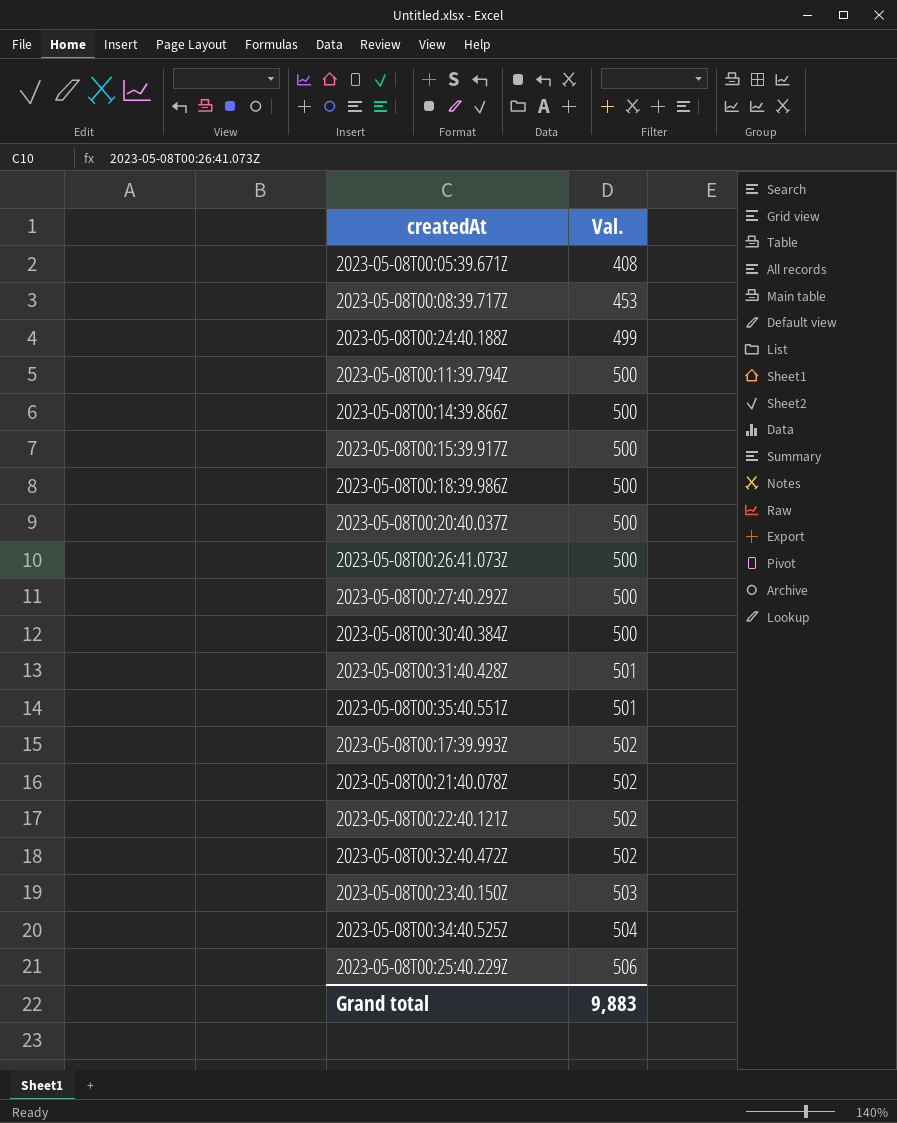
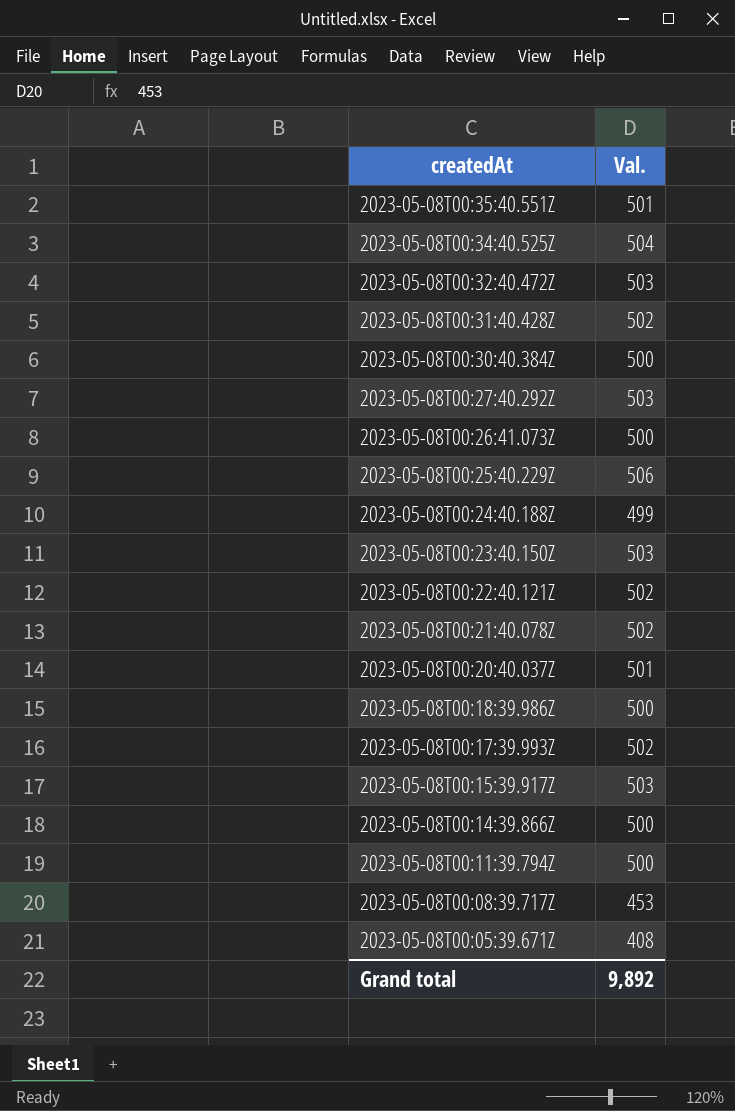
row order: Val. ascending -> createdAt descending
2023-05-08T00:32:40.472Z | Val.: 502 -> 503
2023-05-08T00:31:40.428Z | Val.: 501 -> 502
2023-05-08T00:27:40.292Z | Val.: 500 -> 503
2023-05-08T00:20:40.037Z | Val.: 500 -> 501
2023-05-08T00:15:39.917Z | Val.: 500 -> 503
Grand total | Val.: 9,883 -> 9,892

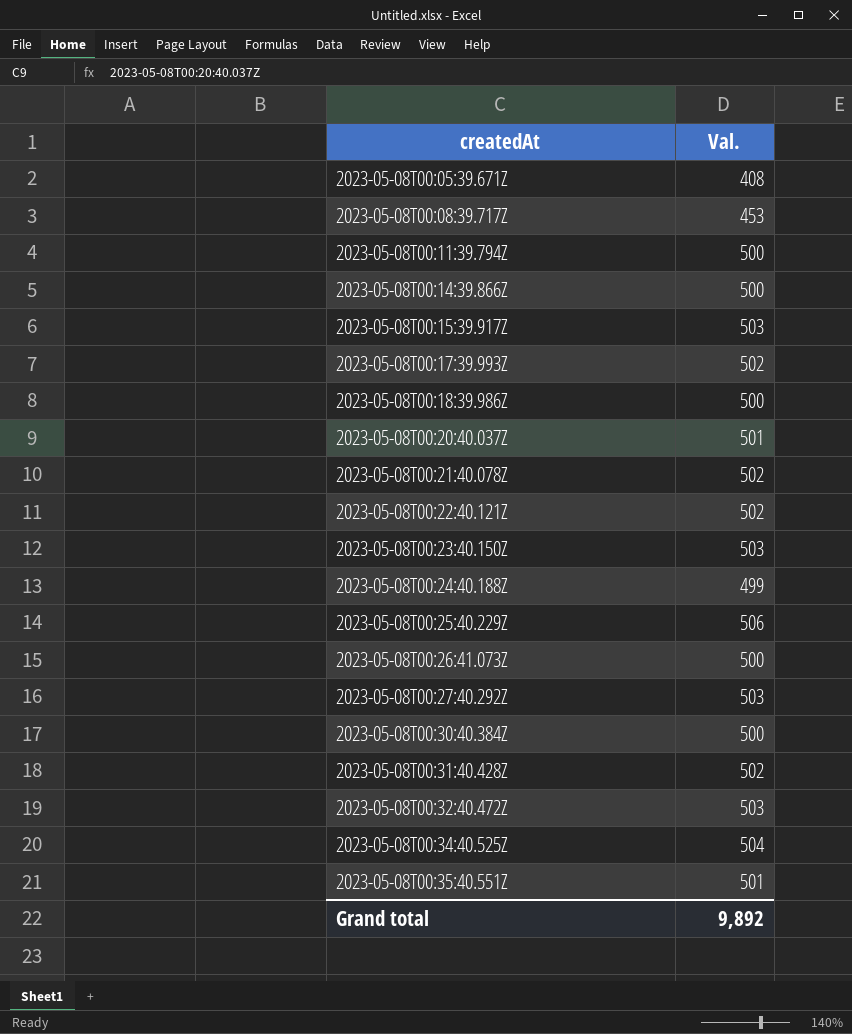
row order: createdAt descending -> createdAt ascending

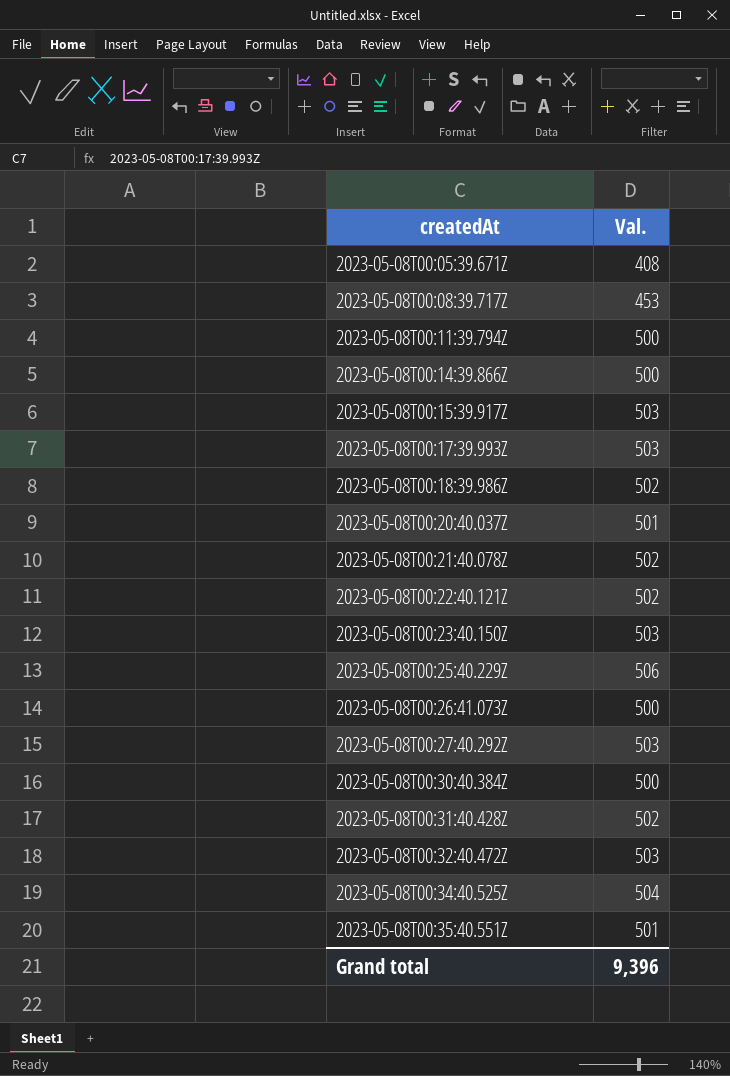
row 2023-05-08T00:24:40.188Z: 499 -> none
2023-05-08T00:17:39.993Z | Val.: 502 -> 503
2023-05-08T00:18:39.986Z | Val.: 500 -> 502
Grand total | Val.: 9,892 -> 9,396

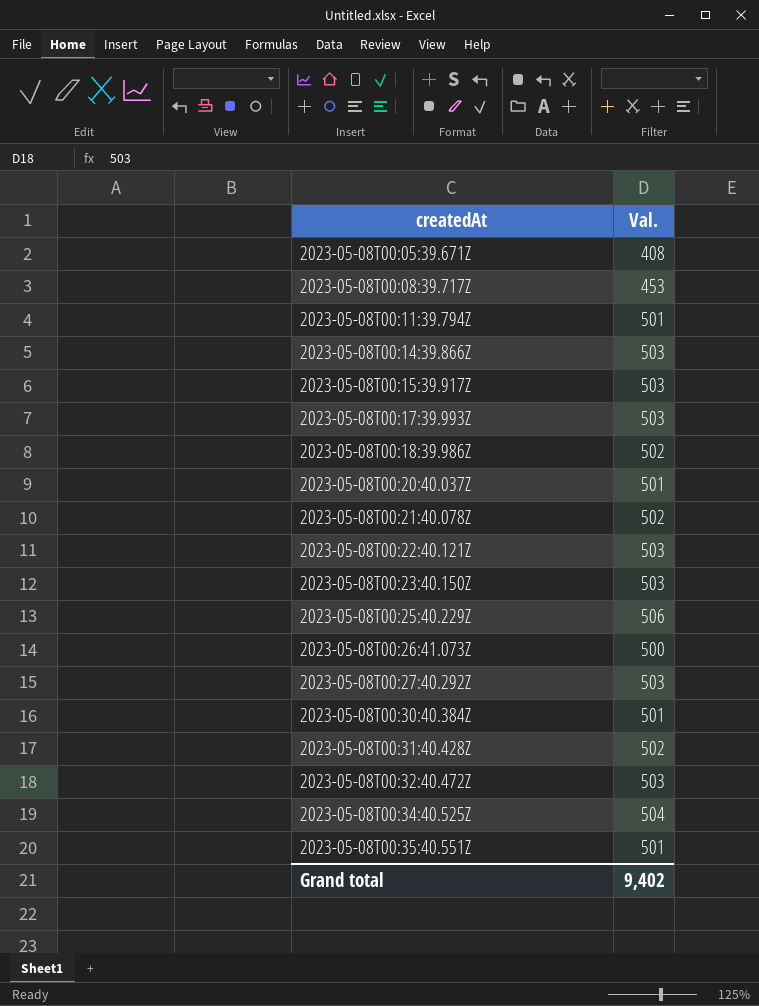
2023-05-08T00:11:39.794Z | Val.: 500 -> 501
2023-05-08T00:14:39.866Z | Val.: 500 -> 503
2023-05-08T00:22:40.121Z | Val.: 502 -> 503
2023-05-08T00:30:40.384Z | Val.: 500 -> 501
Grand total | Val.: 9,396 -> 9,402

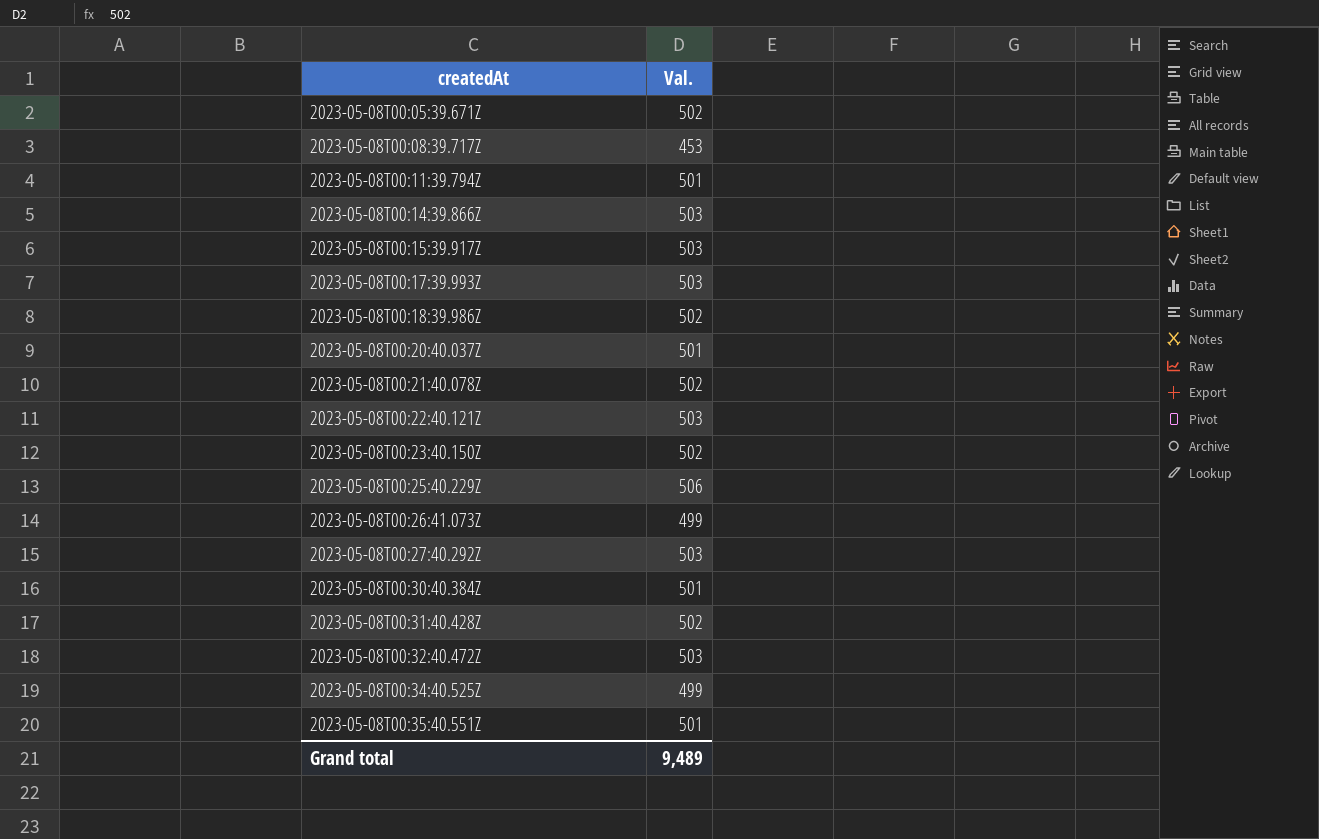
2023-05-08T00:05:39.671Z | Val.: 408 -> 502
2023-05-08T00:23:40.150Z | Val.: 503 -> 502
2023-05-08T00:26:41.073Z | Val.: 500 -> 499
2023-05-08T00:34:40.525Z | Val.: 504 -> 499
Grand total | Val.: 9,402 -> 9,489

